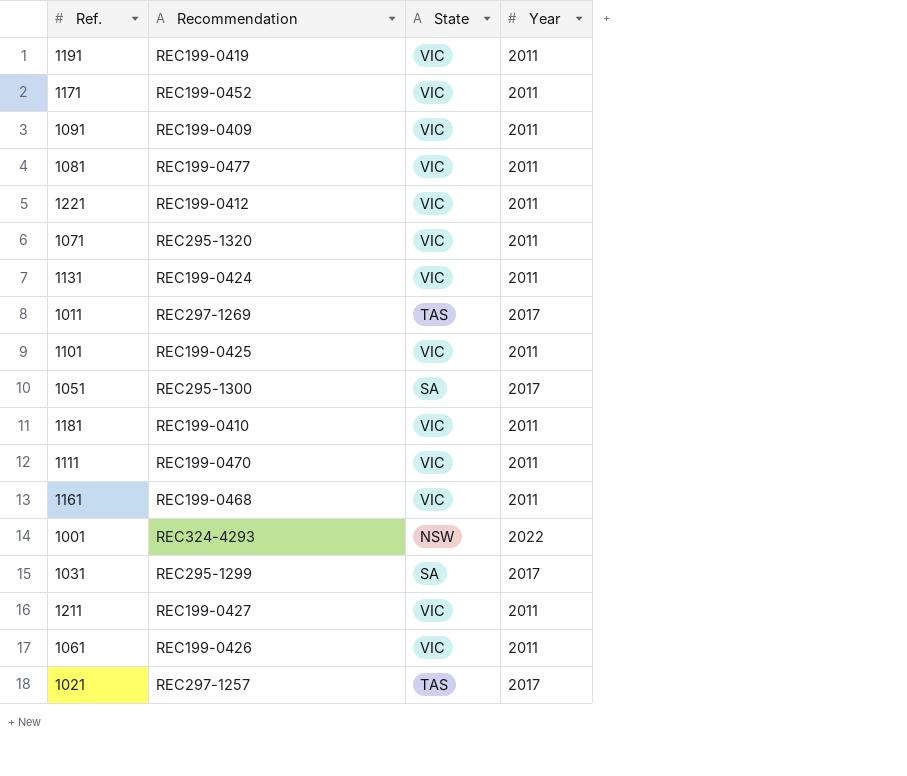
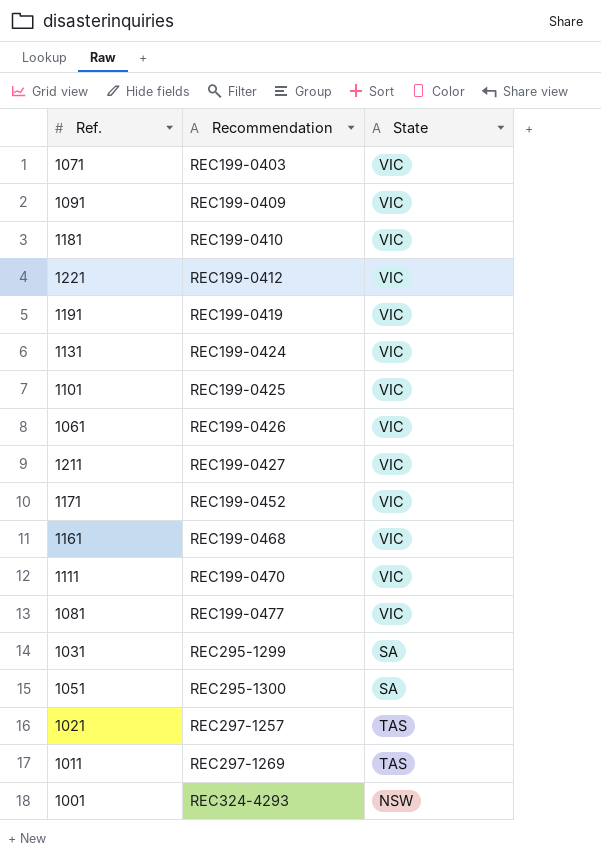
row order: none -> Recommendation ascending
column Year | position: 4 -> none
1071 | Recommendation: REC295-1320 -> REC199-0403

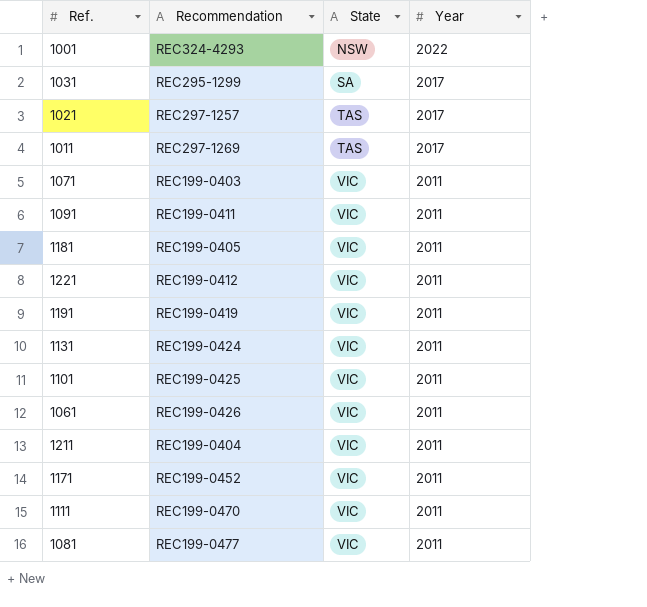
row order: Recommendation ascending -> State ascending
column Year | position: none -> 4
row 1161: REC199-0468 | VIC -> none
row 1051: REC295-1300 | SA -> none
1091 | Recommendation: REC199-0409 -> REC199-0411
1181 | Recommendation: REC199-0410 -> REC199-0405
1211 | Recommendation: REC199-0427 -> REC199-0404

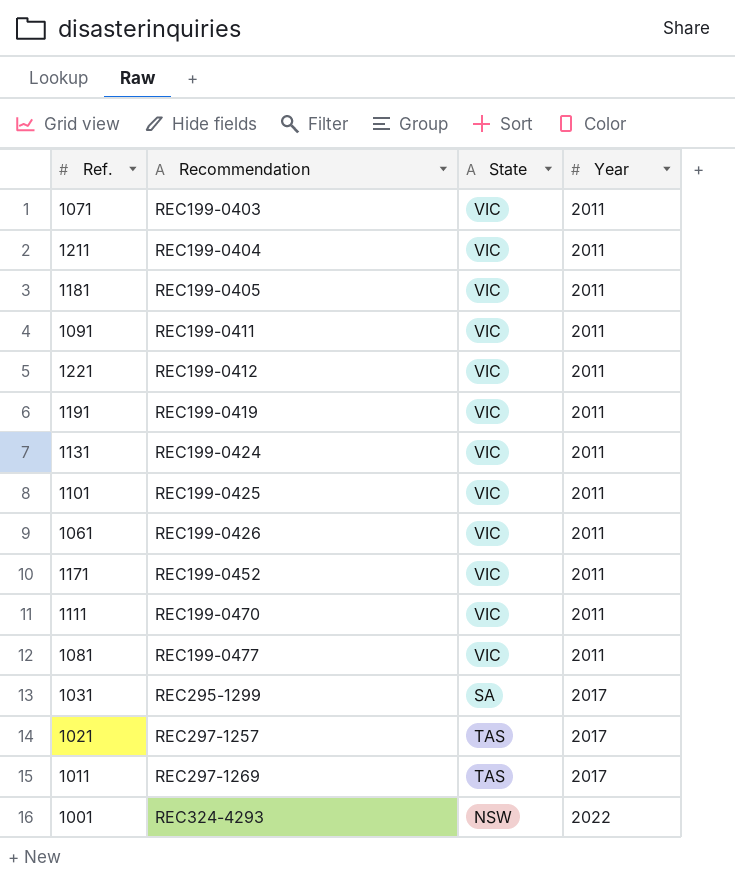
row order: State ascending -> Recommendation ascending

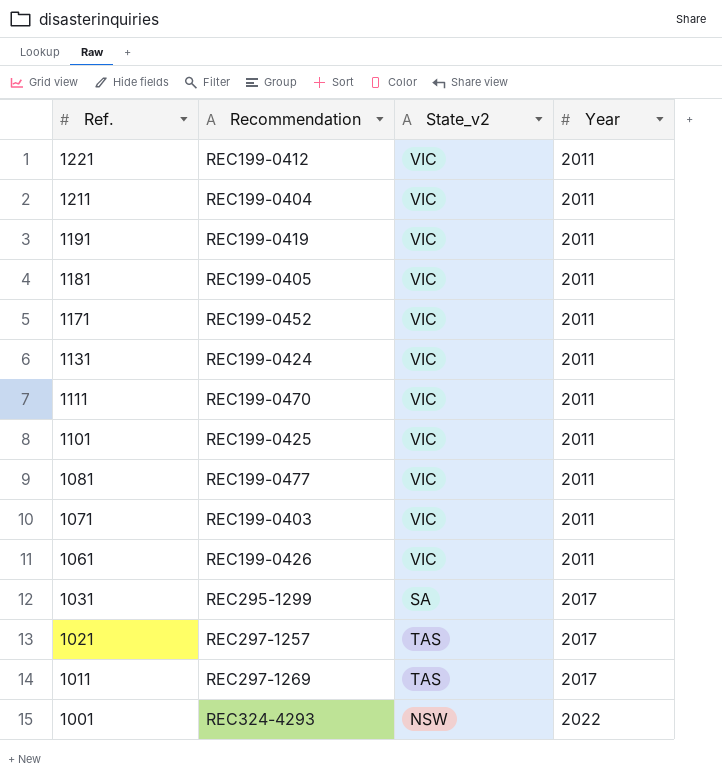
row order: Recommendation ascending -> Ref. descending
column name: State -> State_v2
row 1091: REC199-0411 | VIC | 2011 -> none

